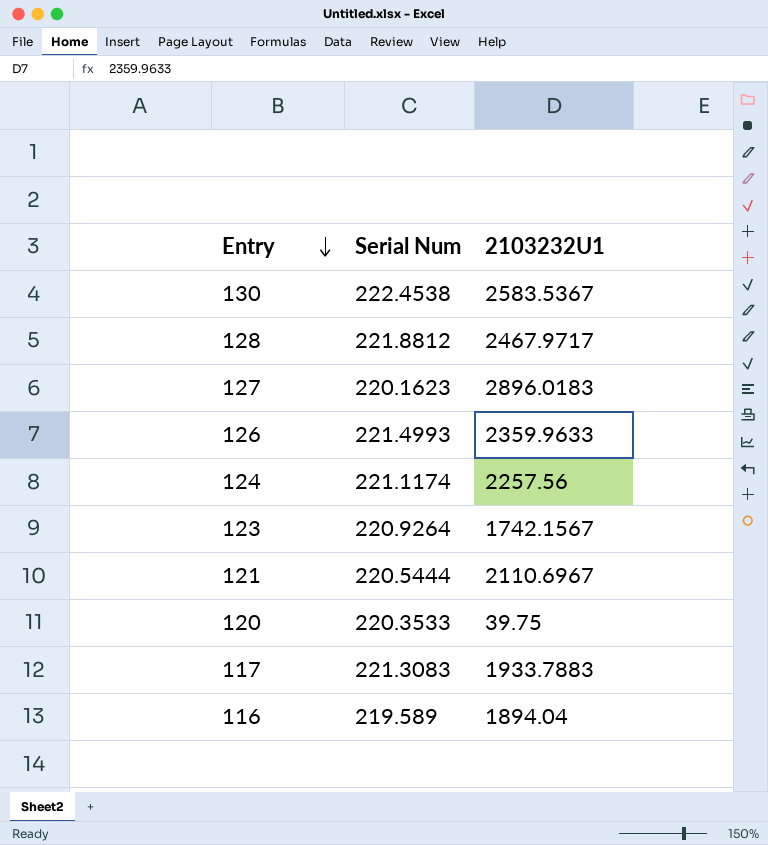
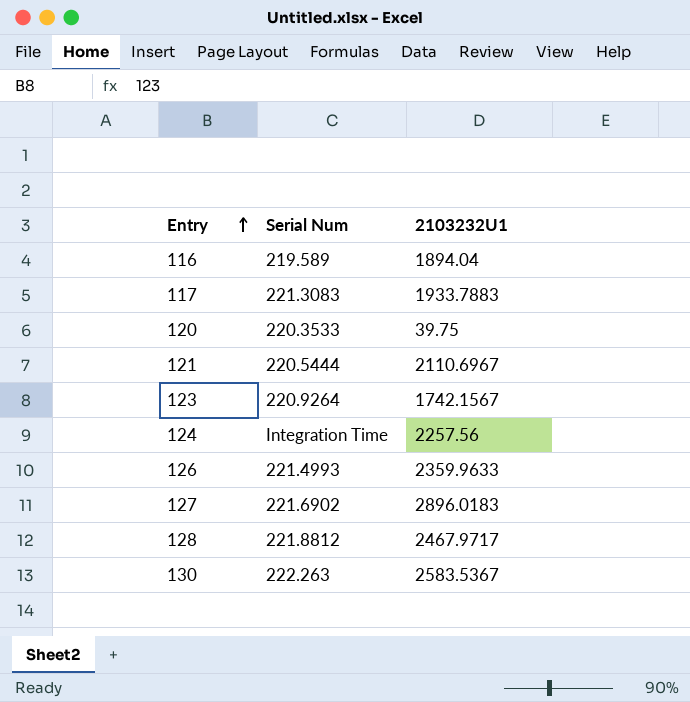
row order: Entry descending -> Entry ascending
124 | Serial Num: 221.1174 -> Integration Time
127 | Serial Num: 220.1623 -> 221.6902
130 | Serial Num: 222.4538 -> 222.263

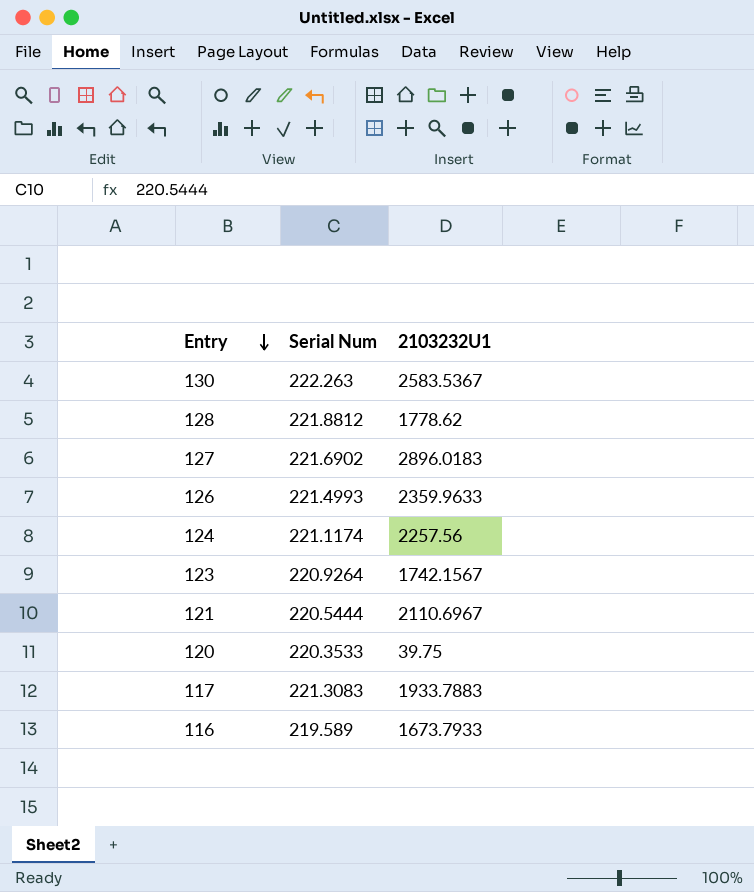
row order: Entry ascending -> Entry descending
128 | 2103232U1: 2467.9717 -> 1778.62
124 | Serial Num: Integration Time -> 221.1174
116 | 2103232U1: 1894.04 -> 1673.7933

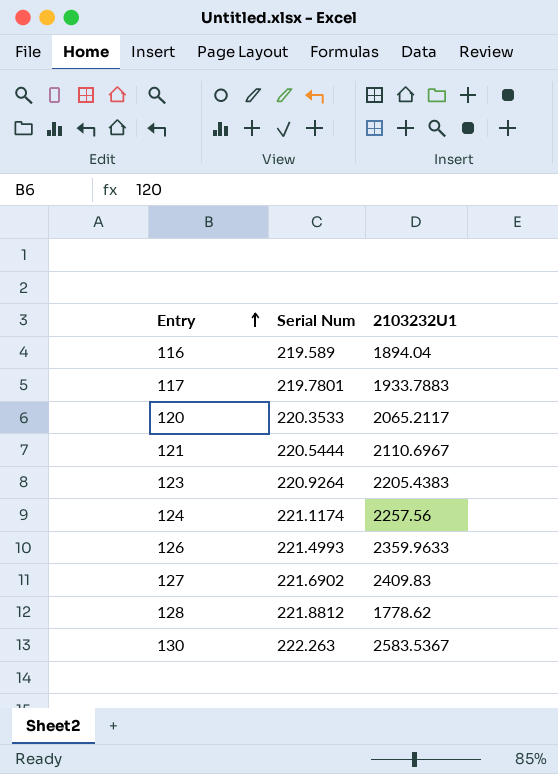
row order: Entry descending -> Entry ascending
116 | 2103232U1: 1673.7933 -> 1894.04
117 | Serial Num: 221.3083 -> 219.7801
120 | 2103232U1: 39.75 -> 2065.2117
123 | 2103232U1: 1742.1567 -> 2205.4383
127 | 2103232U1: 2896.0183 -> 2409.83

